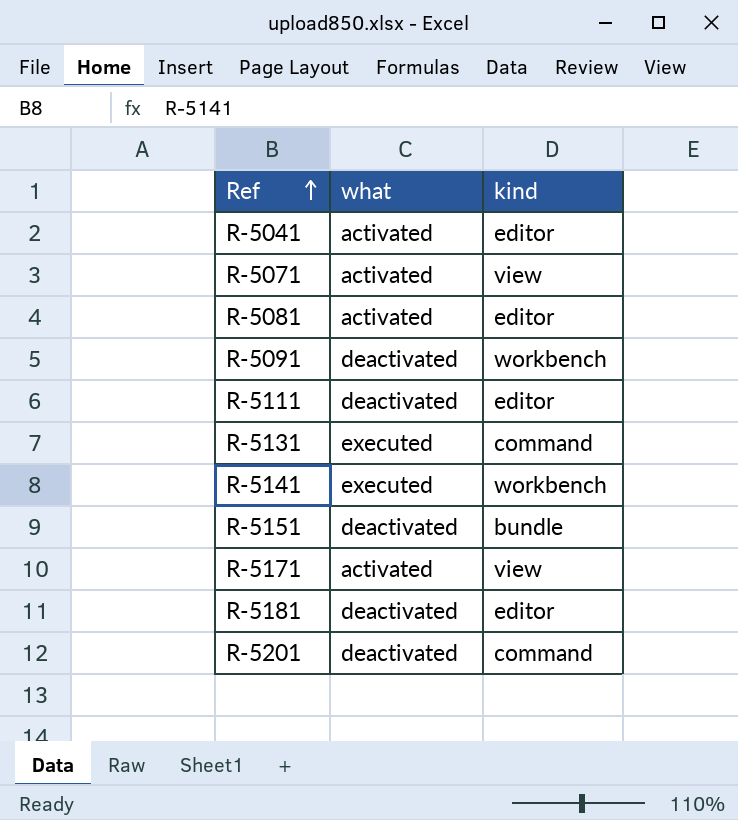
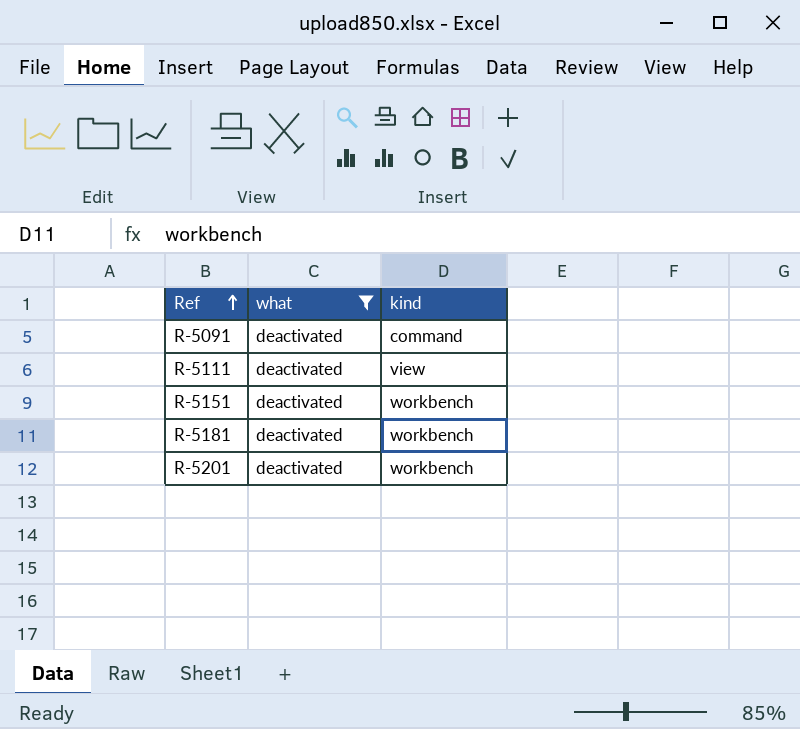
filter: none -> what = deactivated
R-5091 | kind: workbench -> command
R-5111 | kind: editor -> view
R-5151 | kind: bundle -> workbench
R-5181 | kind: editor -> workbench
R-5201 | kind: command -> workbench

